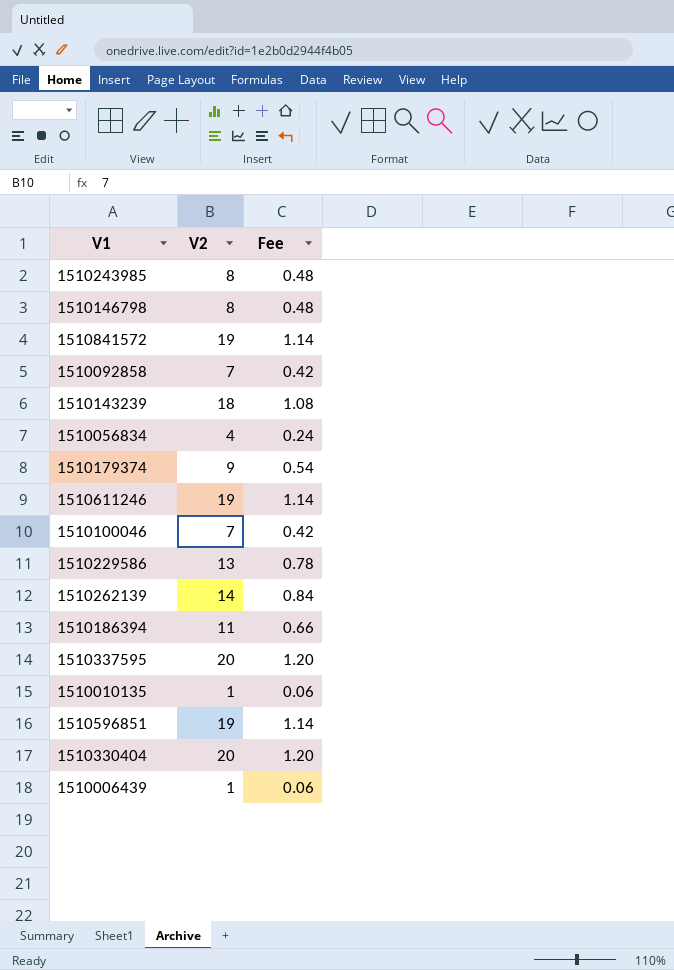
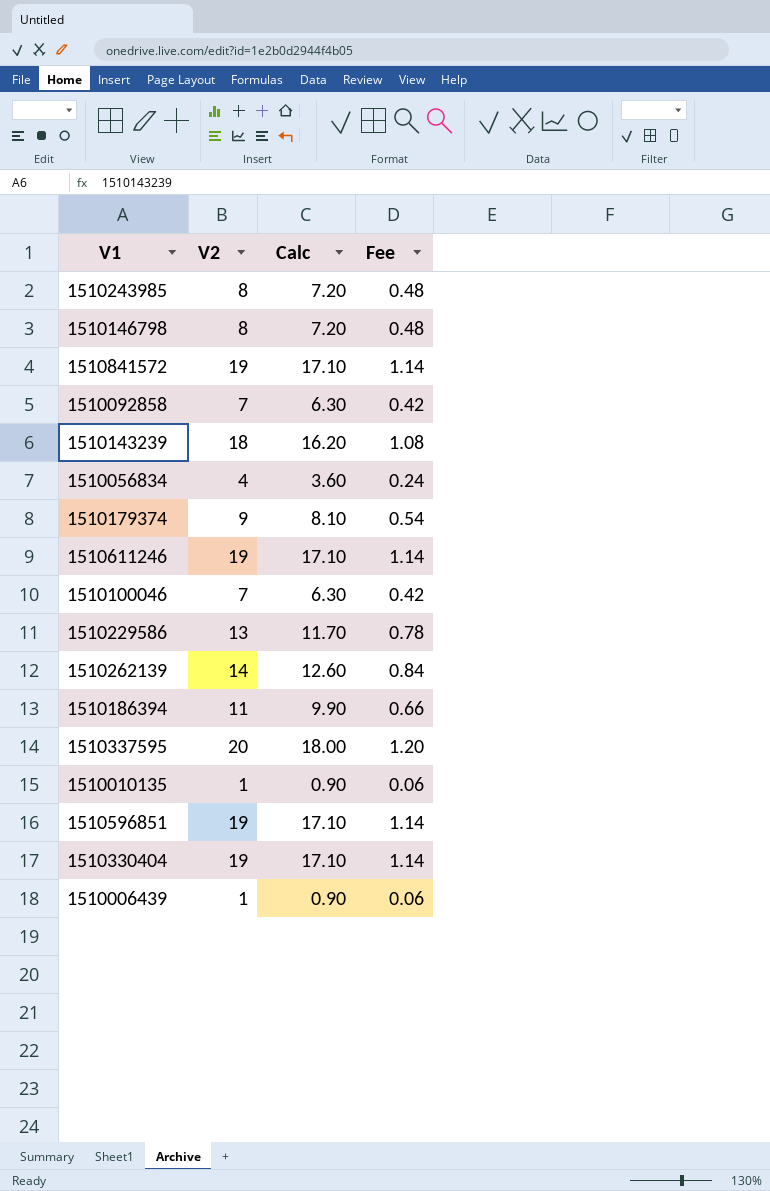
column Calc | formula: none -> [V2] * 0.9
1510330404 | V2: 20 -> 19
1510330404 | Fee: 1.20 -> 1.14

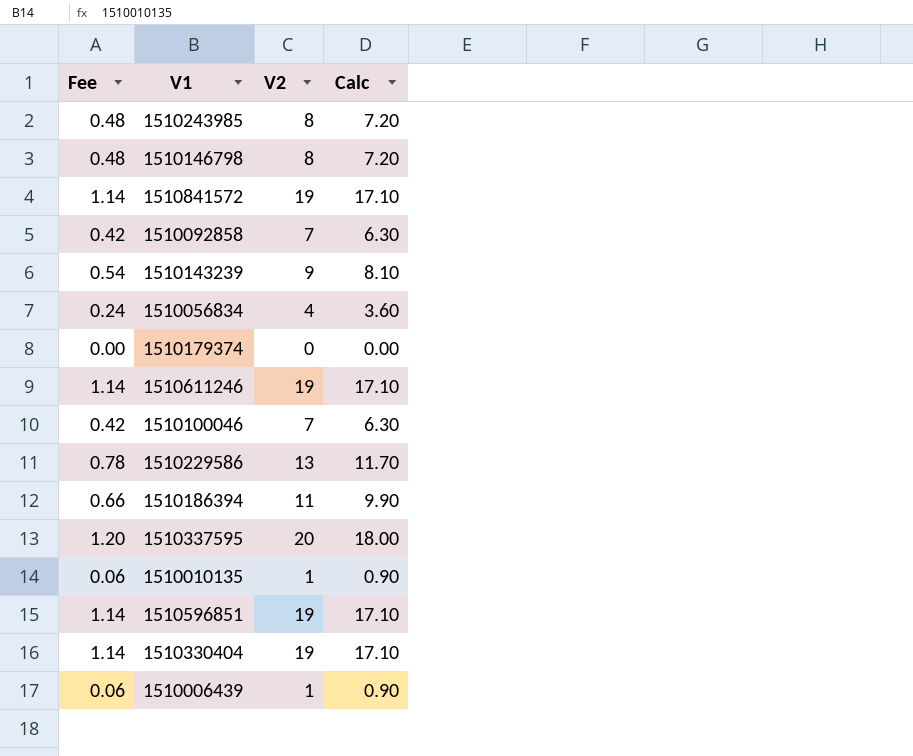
column Fee | position: 4 -> 1
row 1510262139: 14 | 12.60 | 0.84 -> none
1510143239 | Fee: 1.08 -> 0.54
1510143239 | V2: 18 -> 9
1510143239 | Calc: 16.20 -> 8.10
1510179374 | Fee: 0.54 -> 0.00
1510179374 | V2: 9 -> 0
1510179374 | Calc: 8.10 -> 0.00

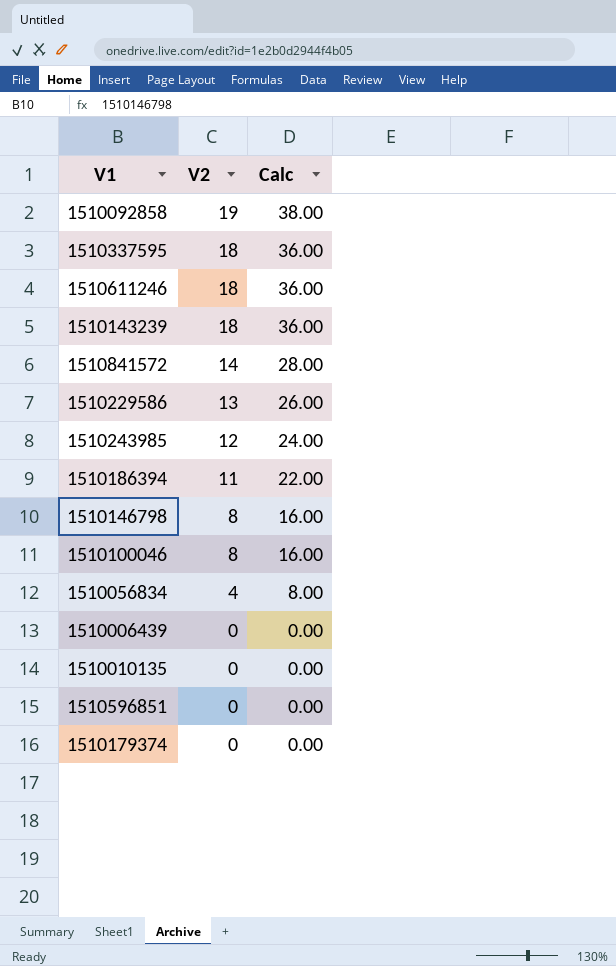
row order: none -> V2 descending
column Fee | formula: [V2] * 0.06 -> none
column Calc | formula: [V2] * 0.9 -> [V2] * 2
row 1510330404: 1.14 | 19 | 17.10 -> none
1510092858 | V2: 7 -> 19
1510337595 | V2: 20 -> 18
1510611246 | V2: 19 -> 18
1510143239 | V2: 9 -> 18
1510841572 | V2: 19 -> 14
1510243985 | V2: 8 -> 12
1510100046 | V2: 7 -> 8
1510006439 | V2: 1 -> 0
1510010135 | V2: 1 -> 0
1510596851 | V2: 19 -> 0

